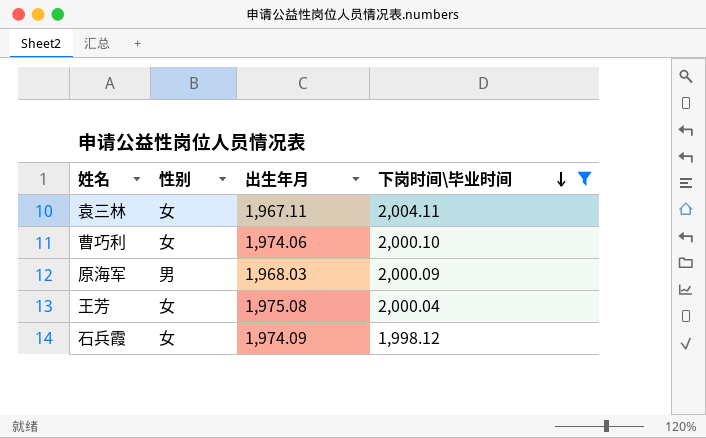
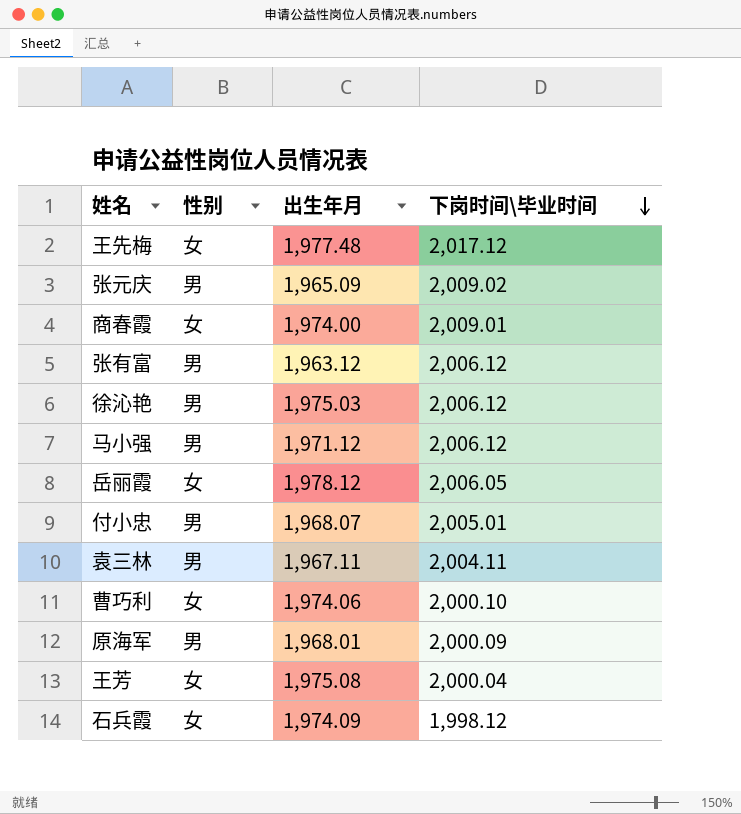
filter: 下岗时间\毕业时间 <= 2,004.11 -> none
袁三林 | 性别: 女 -> 男
原海军 | 出生年月: 1,968.03 -> 1,968.01

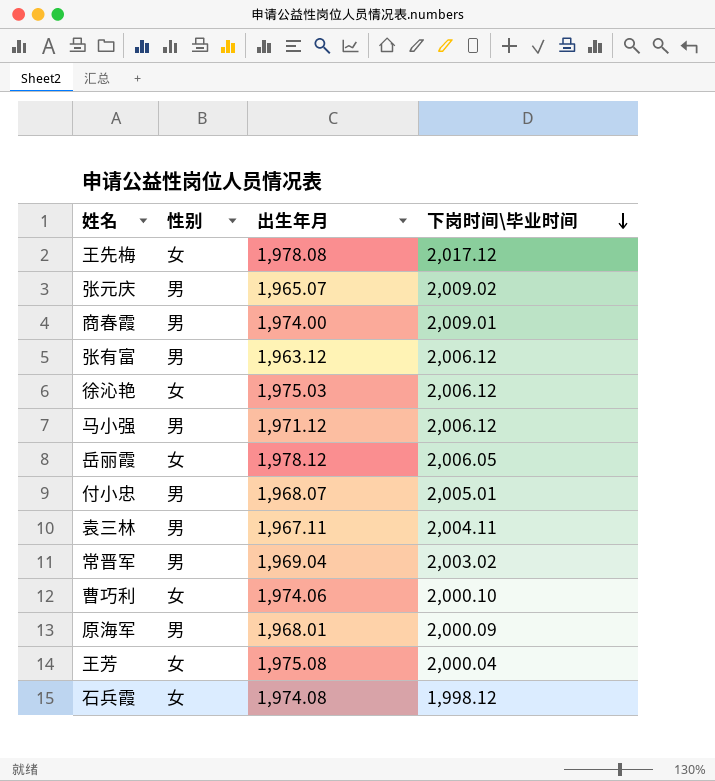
王先梅 | 出生年月: 1,977.48 -> 1,978.08
张元庆 | 出生年月: 1,965.09 -> 1,965.07
商春霞 | 性别: 女 -> 男
徐沁艳 | 性别: 男 -> 女
row 常晋军: none -> 男 | 1,969.04 | 2,003.02
石兵霞 | 出生年月: 1,974.09 -> 1,974.08

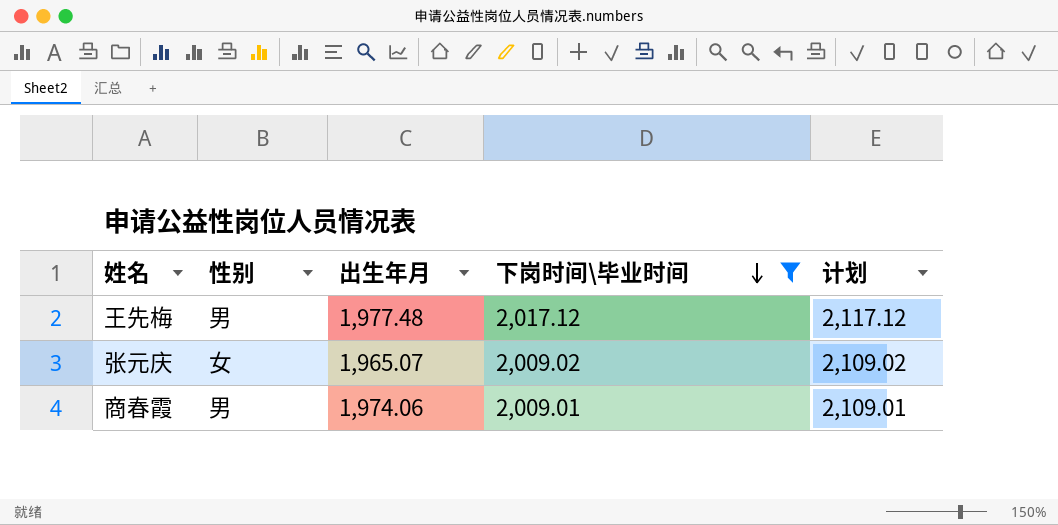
filter: none -> 下岗时间\毕业时间 >= 2,009.01
column 计划 | formula: none -> [下岗时间\毕业时间] + 100
王先梅 | 性别: 女 -> 男
王先梅 | 出生年月: 1,978.08 -> 1,977.48
张元庆 | 性别: 男 -> 女
商春霞 | 出生年月: 1,974.00 -> 1,974.06

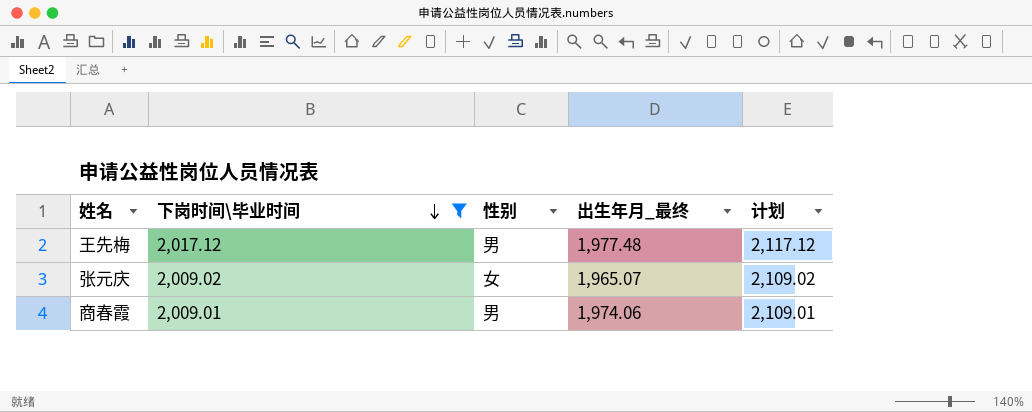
column 下岗时间\毕业时间 | position: 4 -> 2
column name: 出生年月 -> 出生年月_最终

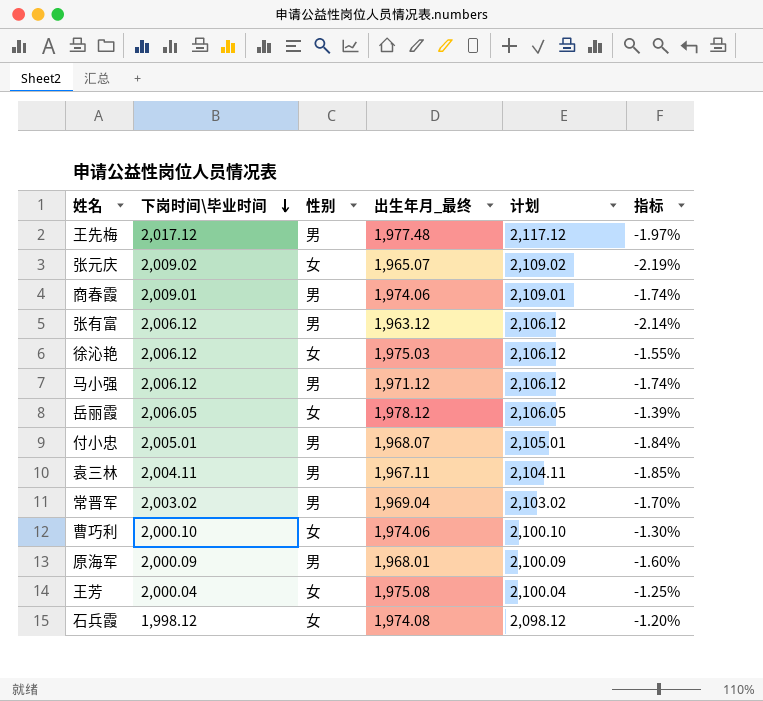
filter: 下岗时间\毕业时间 >= 2,009.01 -> none
column 指标 | formula: none -> ([出生年月_最终] - [下岗时间\毕业时间]) / [下岗时间\毕业时间]

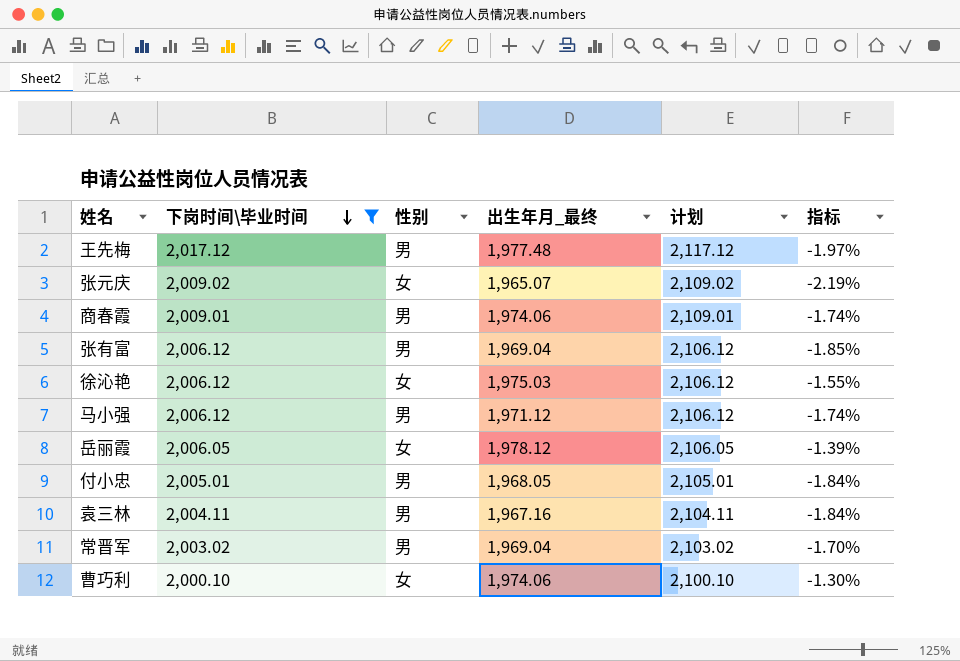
filter: none -> 下岗时间\毕业时间 >= 2,000.10
张有富 | 出生年月_最终: 1,963.12 -> 1,969.04
张有富 | 指标: -2.14% -> -1.85%
付小忠 | 出生年月_最终: 1,968.07 -> 1,968.05
袁三林 | 出生年月_最终: 1,967.11 -> 1,967.16
袁三林 | 指标: -1.85% -> -1.84%

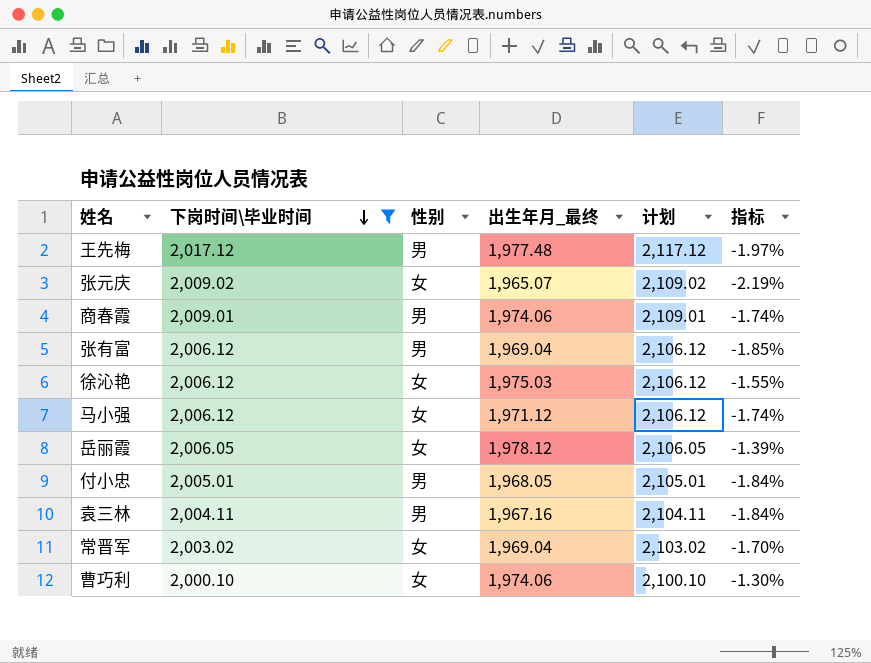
马小强 | 性别: 男 -> 女
常晋军 | 性别: 男 -> 女

